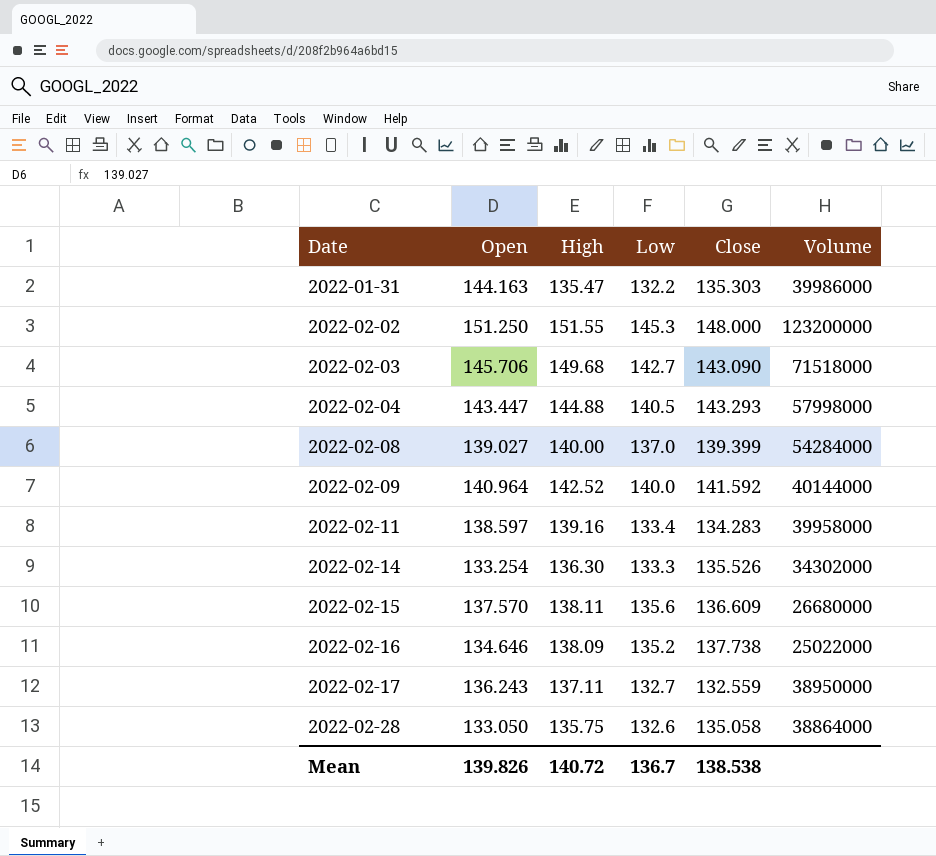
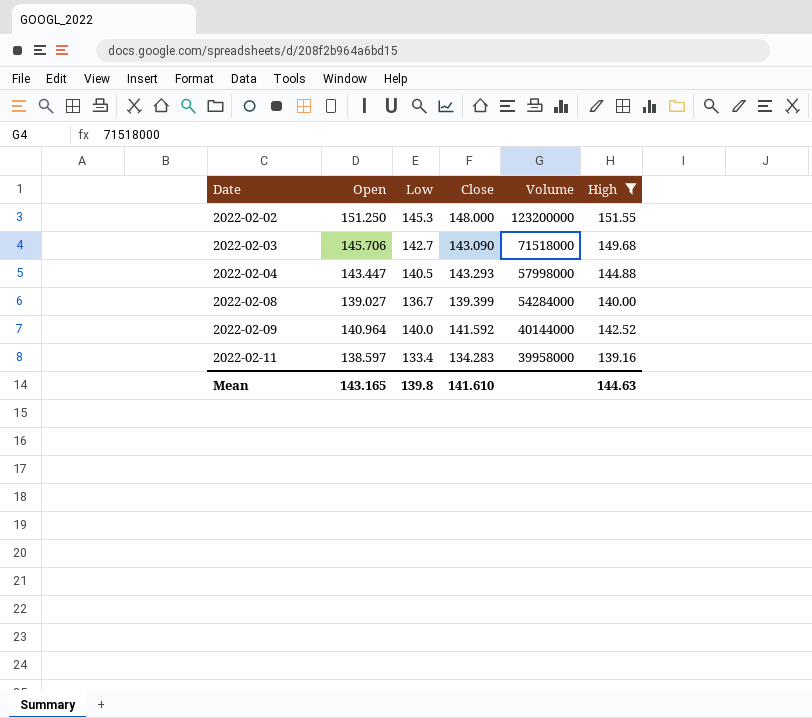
filter: none -> High >= 139.16
column High | position: 3 -> 6
2022-02-08 | Low: 137.0 -> 136.7
Mean | Open: 139.826 -> 143.165
Mean | Low: 136.7 -> 139.8
Mean | Close: 138.538 -> 141.610
Mean | High: 140.72 -> 144.63

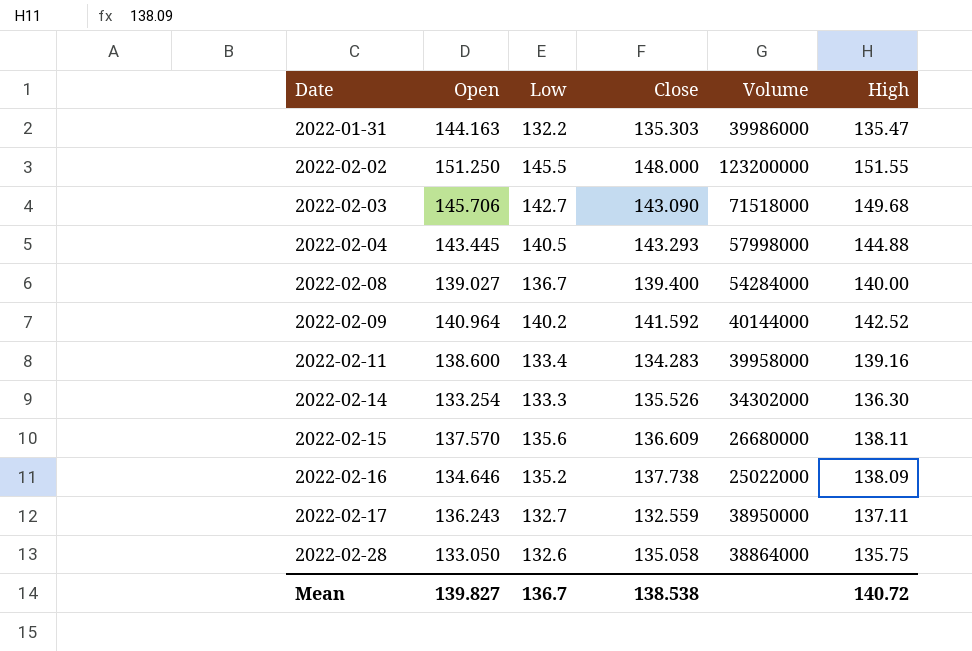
filter: High >= 139.16 -> none
2022-02-02 | Low: 145.3 -> 145.5
2022-02-04 | Open: 143.447 -> 143.445
2022-02-08 | Close: 139.399 -> 139.400
2022-02-09 | Low: 140.0 -> 140.2
2022-02-11 | Open: 138.597 -> 138.600
Mean | Open: 143.165 -> 139.827
Mean | Low: 139.8 -> 136.7
Mean | Close: 141.610 -> 138.538
Mean | High: 144.63 -> 140.72

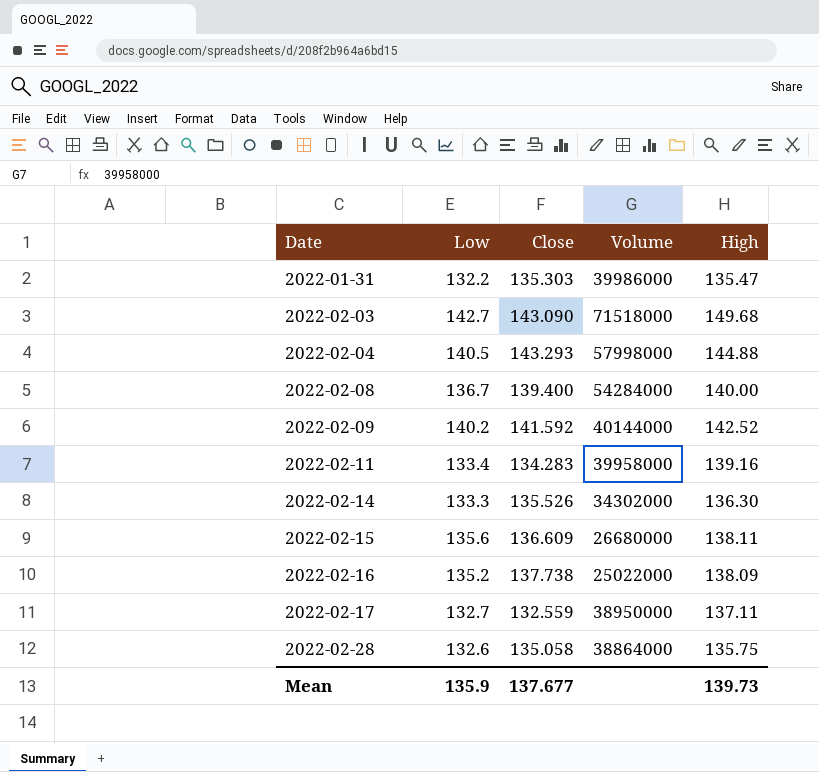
column Open | position: 2 -> none
row 2022-02-02: 151.250 | 145.5 | 148.000 | 123200000 | 151.55 -> none
Mean | Low: 136.7 -> 135.9
Mean | Close: 138.538 -> 137.677
Mean | High: 140.72 -> 139.73

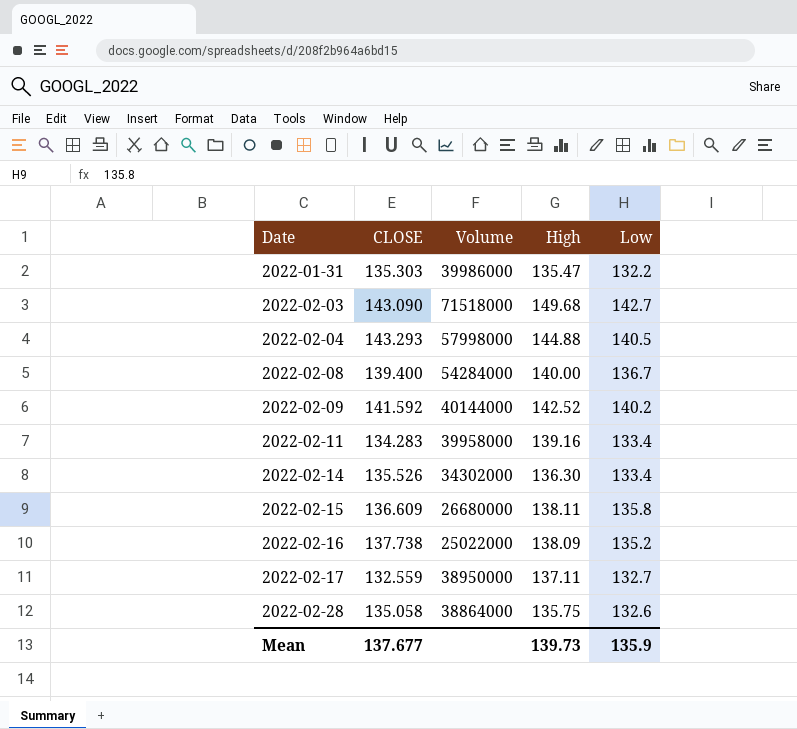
column name: Close -> CLOSE
column Low | position: 2 -> 5
2022-02-14 | Low: 133.3 -> 133.4
2022-02-15 | Low: 135.6 -> 135.8

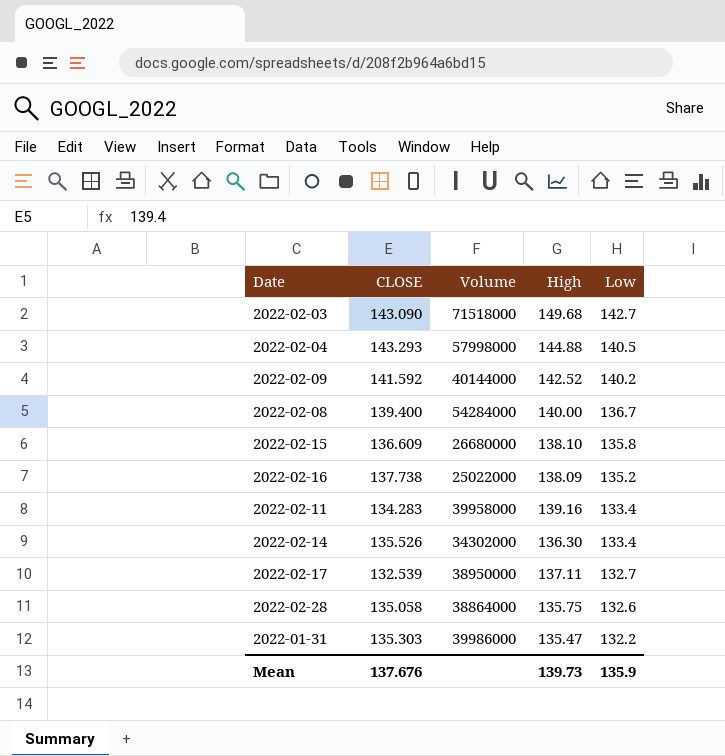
row order: Date ascending -> Low descending
2022-02-15 | High: 138.11 -> 138.10
2022-02-17 | CLOSE: 132.559 -> 132.539
Mean | CLOSE: 137.677 -> 137.676

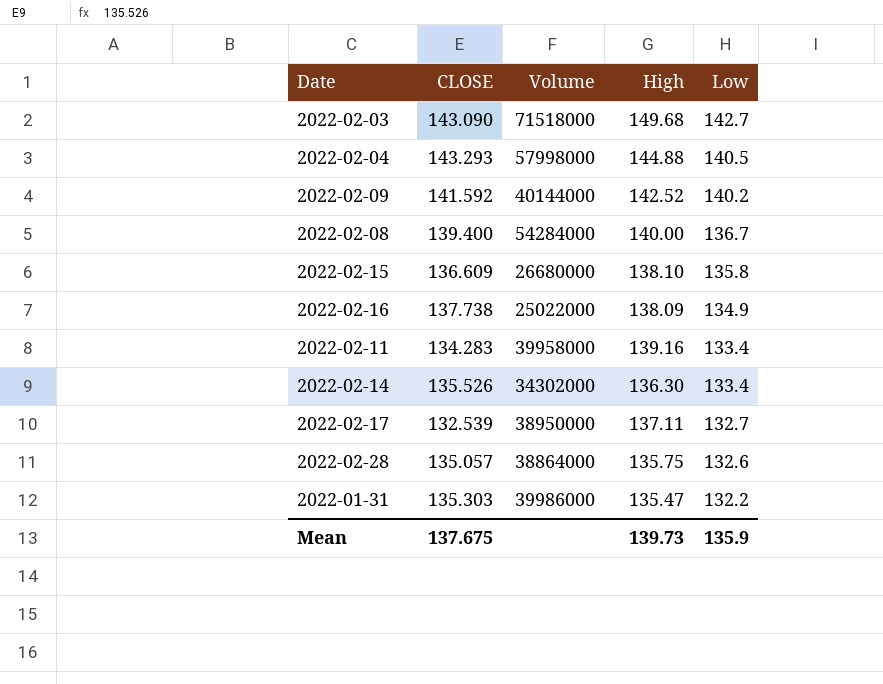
2022-02-16 | Low: 135.2 -> 134.9
2022-02-28 | CLOSE: 135.058 -> 135.057
Mean | CLOSE: 137.676 -> 137.675

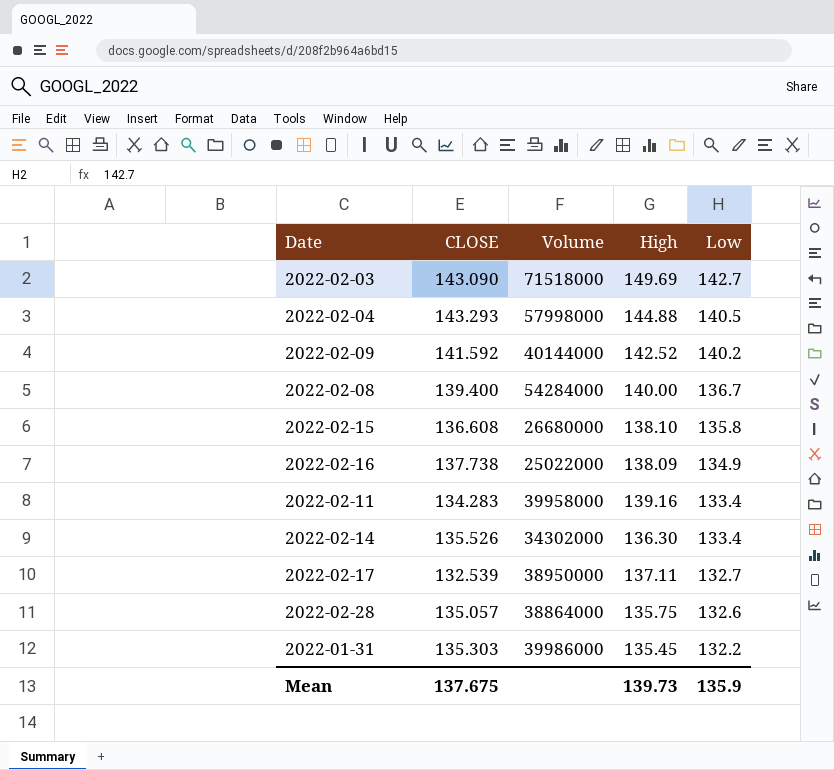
2022-02-03 | High: 149.68 -> 149.69
2022-02-15 | CLOSE: 136.609 -> 136.608
2022-01-31 | High: 135.47 -> 135.45

